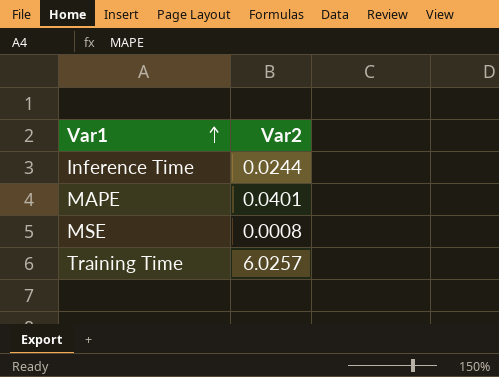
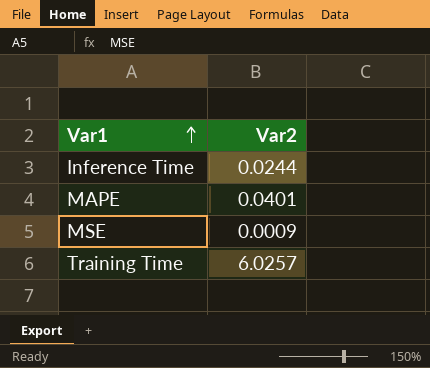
MSE | Var2: 0.0008 -> 0.0009

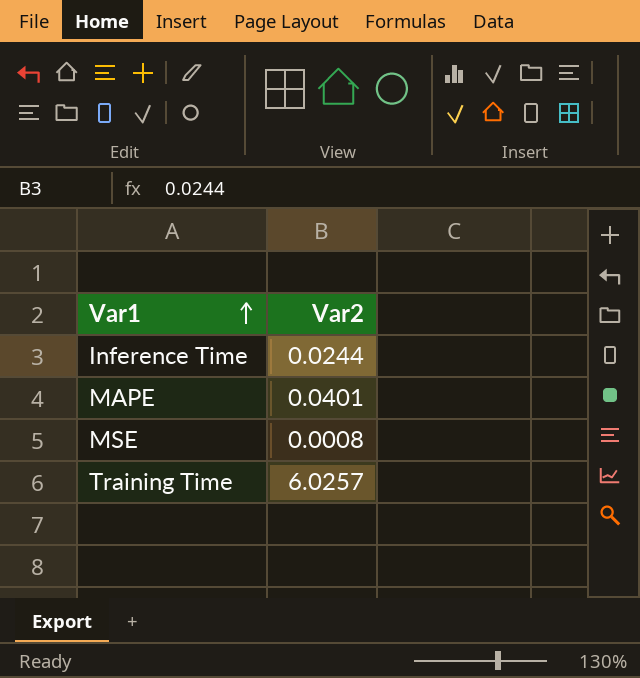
MSE | Var2: 0.0009 -> 0.0008

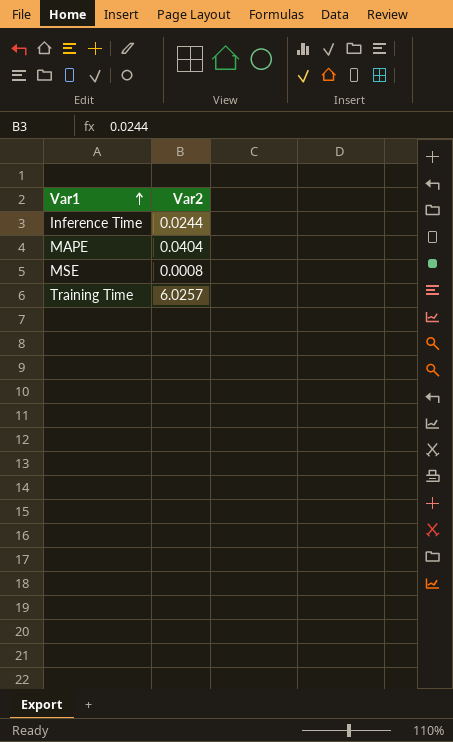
MAPE | Var2: 0.0401 -> 0.0404

